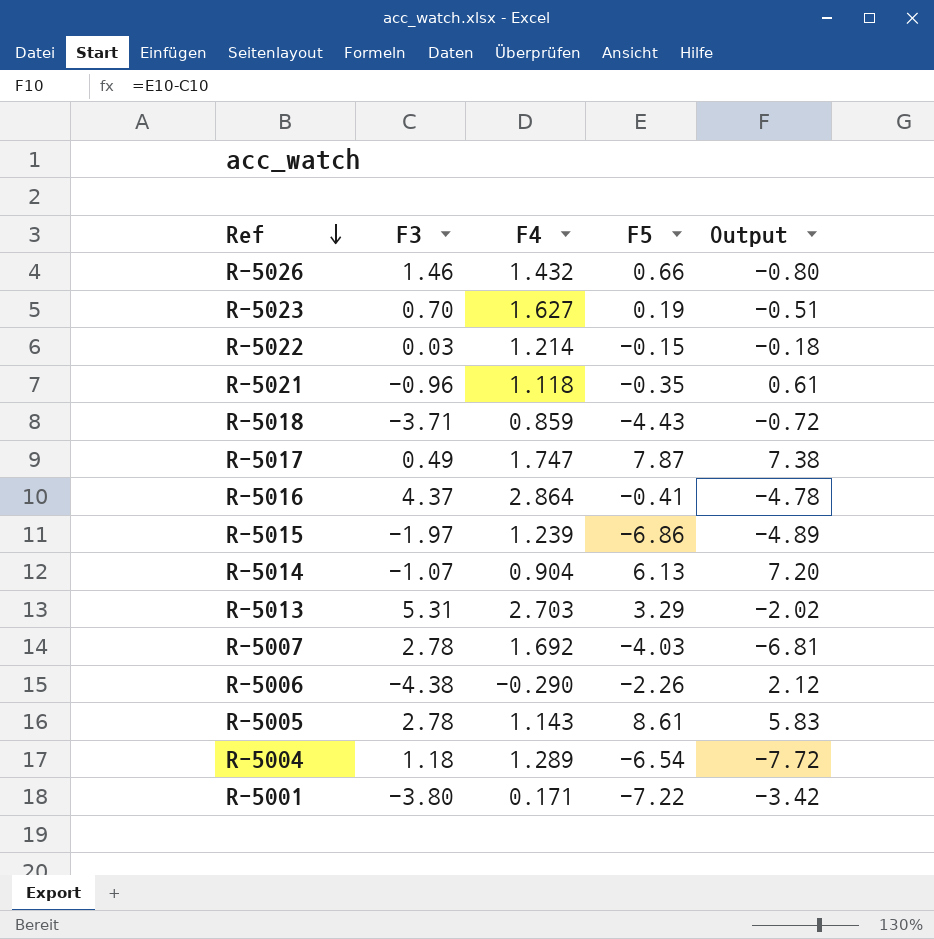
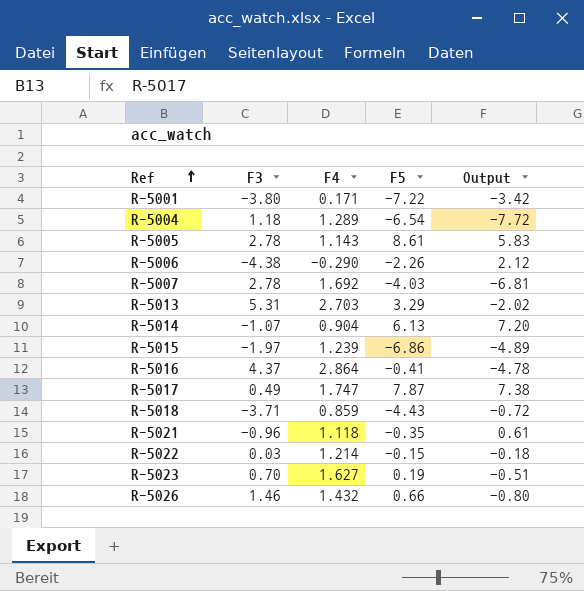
row order: Ref descending -> Ref ascending

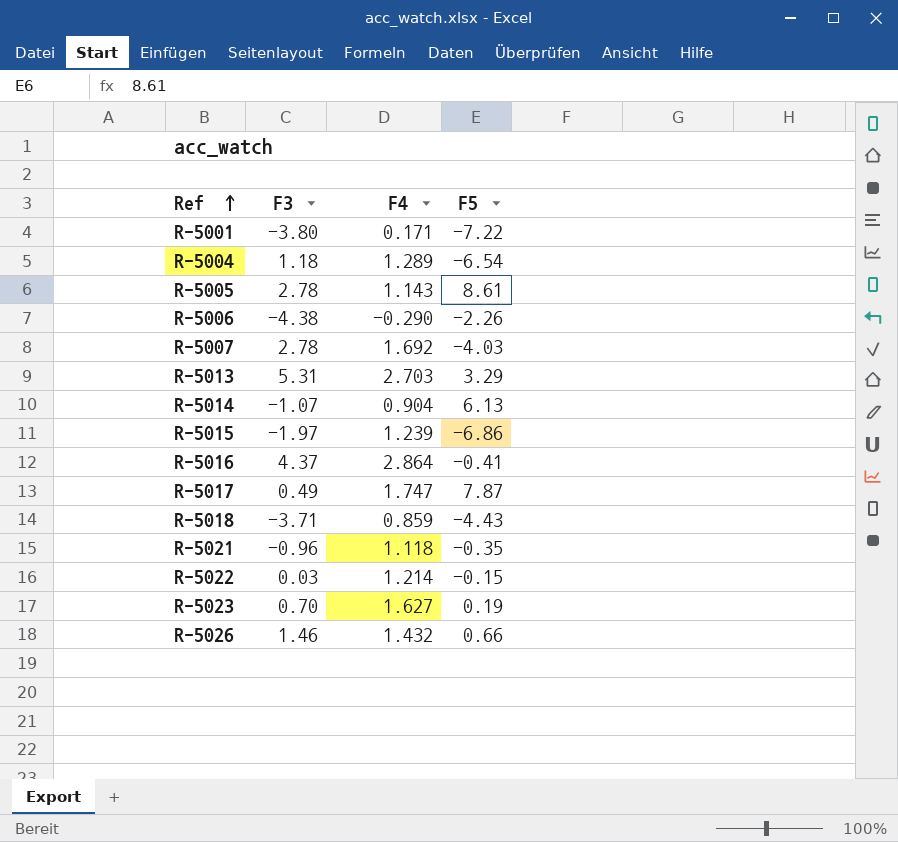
column Output | formula: [F5] - [F3] -> none

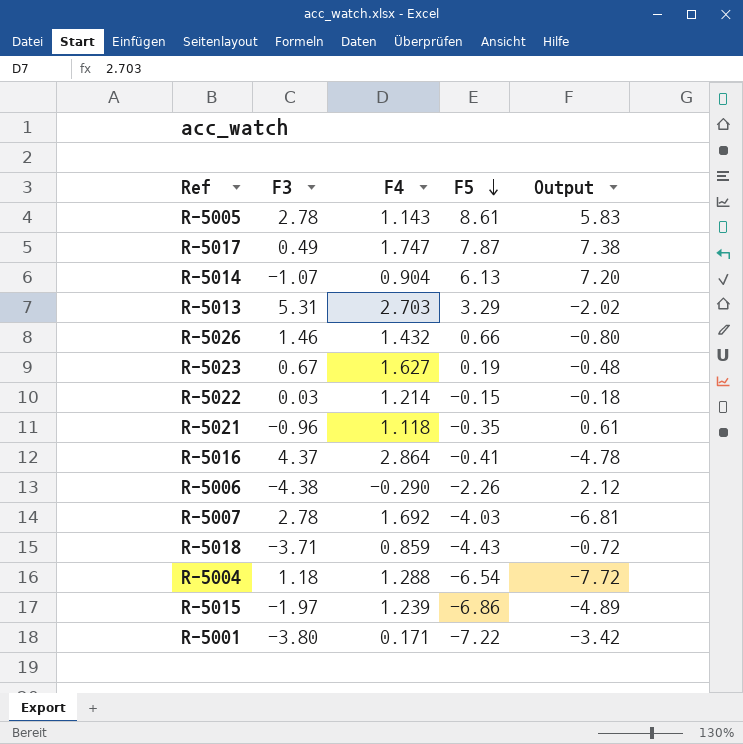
row order: Ref ascending -> F5 descending
column Output | formula: none -> [F5] - [F3]
R-5023 | F3: 0.70 -> 0.67
R-5004 | F4: 1.289 -> 1.288

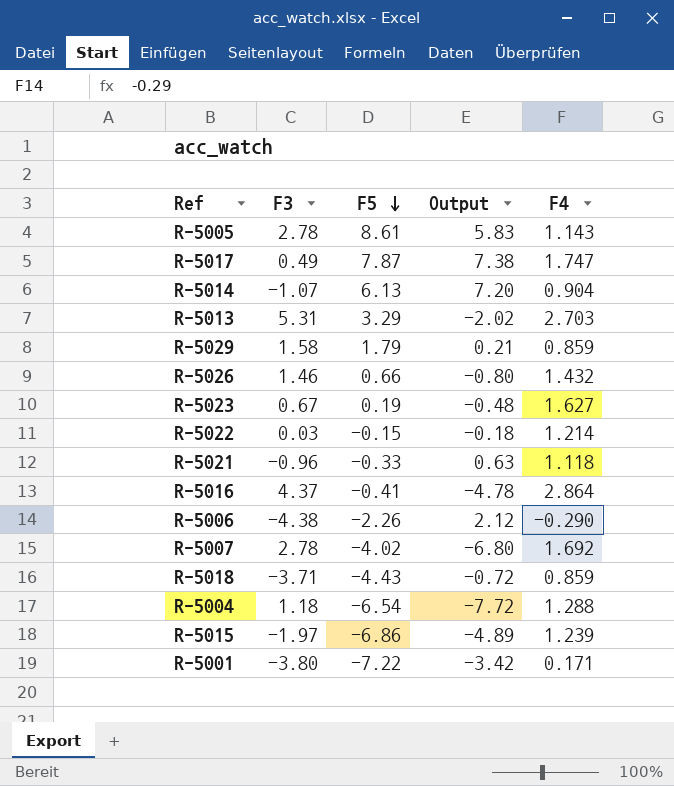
column F4 | position: 3 -> 5
row R-5029: none -> 1.58 | 1.79 | 0.21 | 0.859
R-5021 | F5: -0.35 -> -0.33
R-5021 | Output: 0.61 -> 0.63
R-5007 | F5: -4.03 -> -4.02
R-5007 | Output: -6.81 -> -6.80

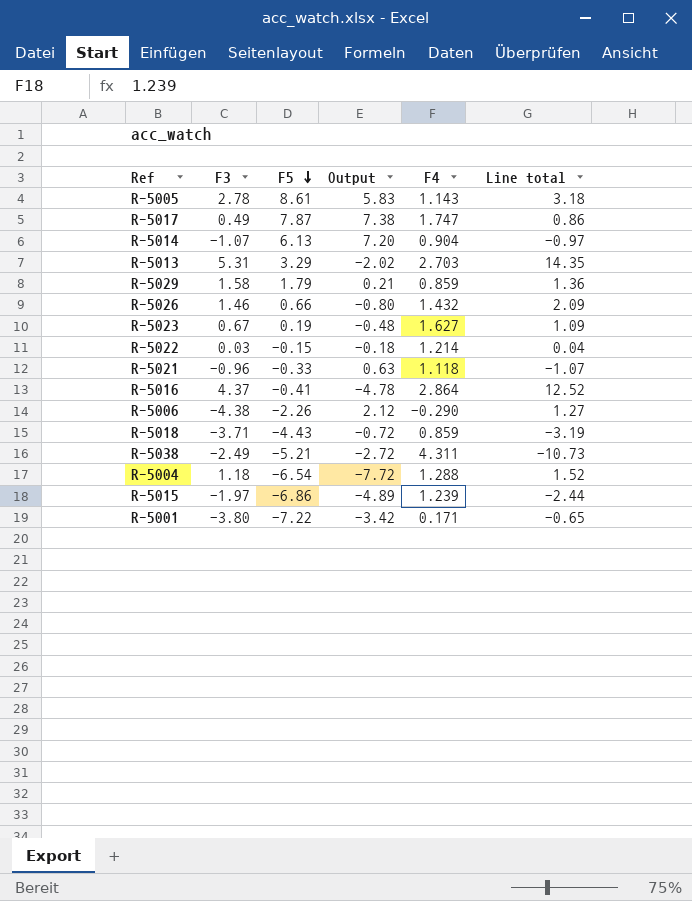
column Line total | formula: none -> [F3] * [F4]
row R-5007: 2.78 | -4.02 | -6.80 | 1.692 -> none
row R-5038: none -> -2.49 | -5.21 | -2.72 | 4.311 | -10.73

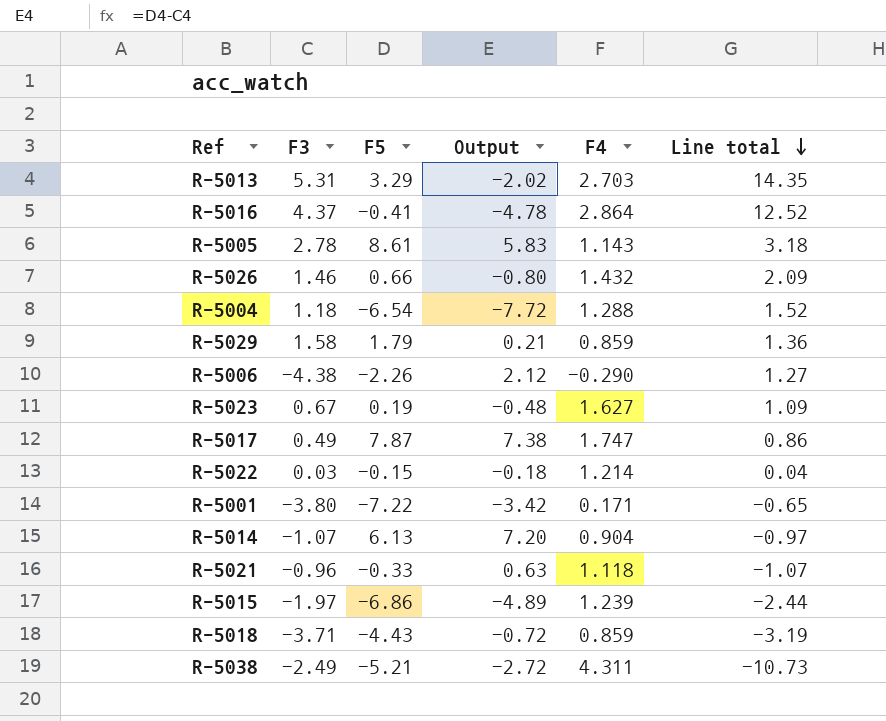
row order: F5 descending -> Line total descending

